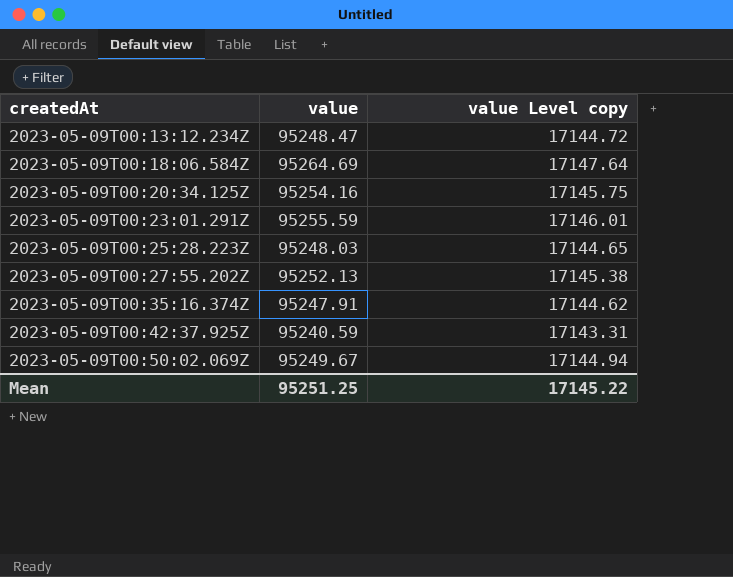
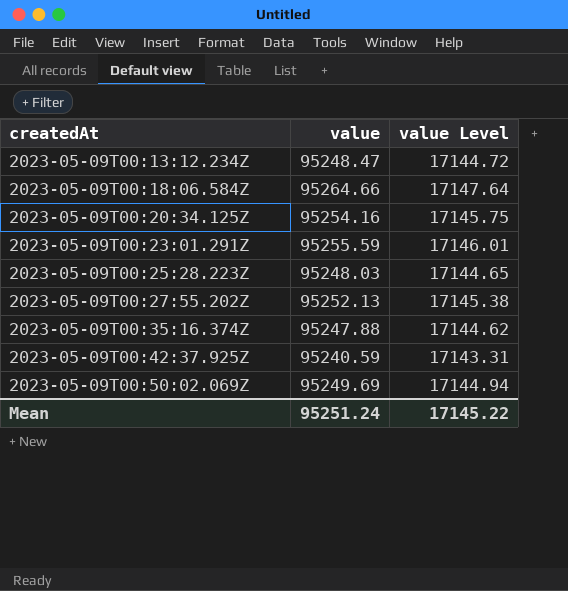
column name: value Level copy -> value Level
2023-05-09T00:18:06.584Z | value: 95264.69 -> 95264.66
2023-05-09T00:35:16.374Z | value: 95247.91 -> 95247.88
2023-05-09T00:50:02.069Z | value: 95249.67 -> 95249.69
Mean | value: 95251.25 -> 95251.24

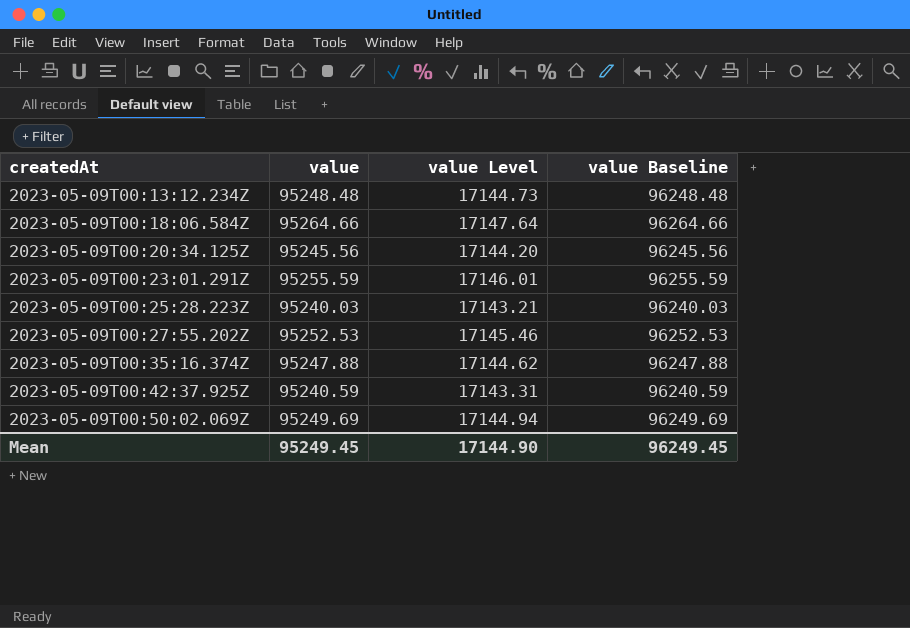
column value Baseline | formula: none -> [value] + 1000
2023-05-09T00:13:12.234Z | value: 95248.47 -> 95248.48
2023-05-09T00:13:12.234Z | value Level: 17144.72 -> 17144.73
2023-05-09T00:20:34.125Z | value: 95254.16 -> 95245.56
2023-05-09T00:20:34.125Z | value Level: 17145.75 -> 17144.20
2023-05-09T00:25:28.223Z | value: 95248.03 -> 95240.03
2023-05-09T00:25:28.223Z | value Level: 17144.65 -> 17143.21
2023-05-09T00:27:55.202Z | value: 95252.13 -> 95252.53
2023-05-09T00:27:55.202Z | value Level: 17145.38 -> 17145.46
Mean | value: 95251.24 -> 95249.45
Mean | value Level: 17145.22 -> 17144.90

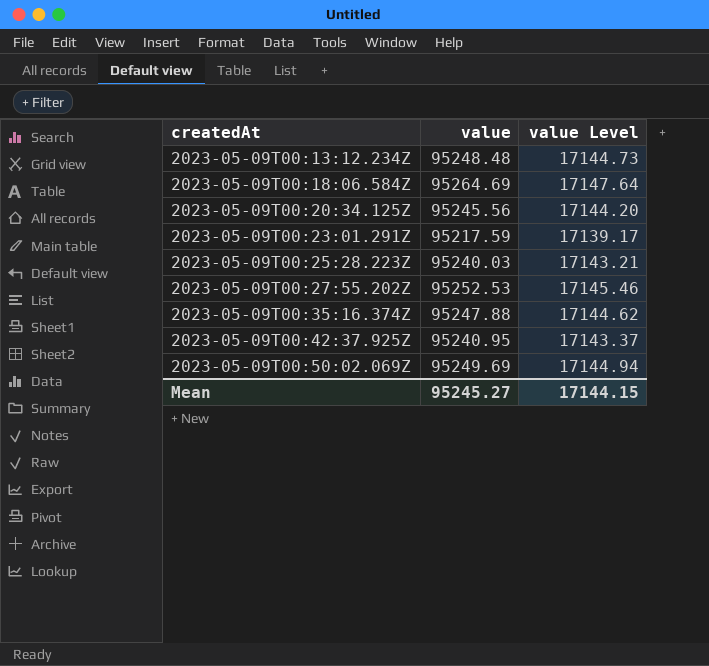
column value Baseline | formula: [value] + 1000 -> none
2023-05-09T00:18:06.584Z | value: 95264.66 -> 95264.69
2023-05-09T00:23:01.291Z | value: 95255.59 -> 95217.59
2023-05-09T00:23:01.291Z | value Level: 17146.01 -> 17139.17
2023-05-09T00:42:37.925Z | value: 95240.59 -> 95240.95
2023-05-09T00:42:37.925Z | value Level: 17143.31 -> 17143.37
Mean | value: 95249.45 -> 95245.27
Mean | value Level: 17144.90 -> 17144.15

